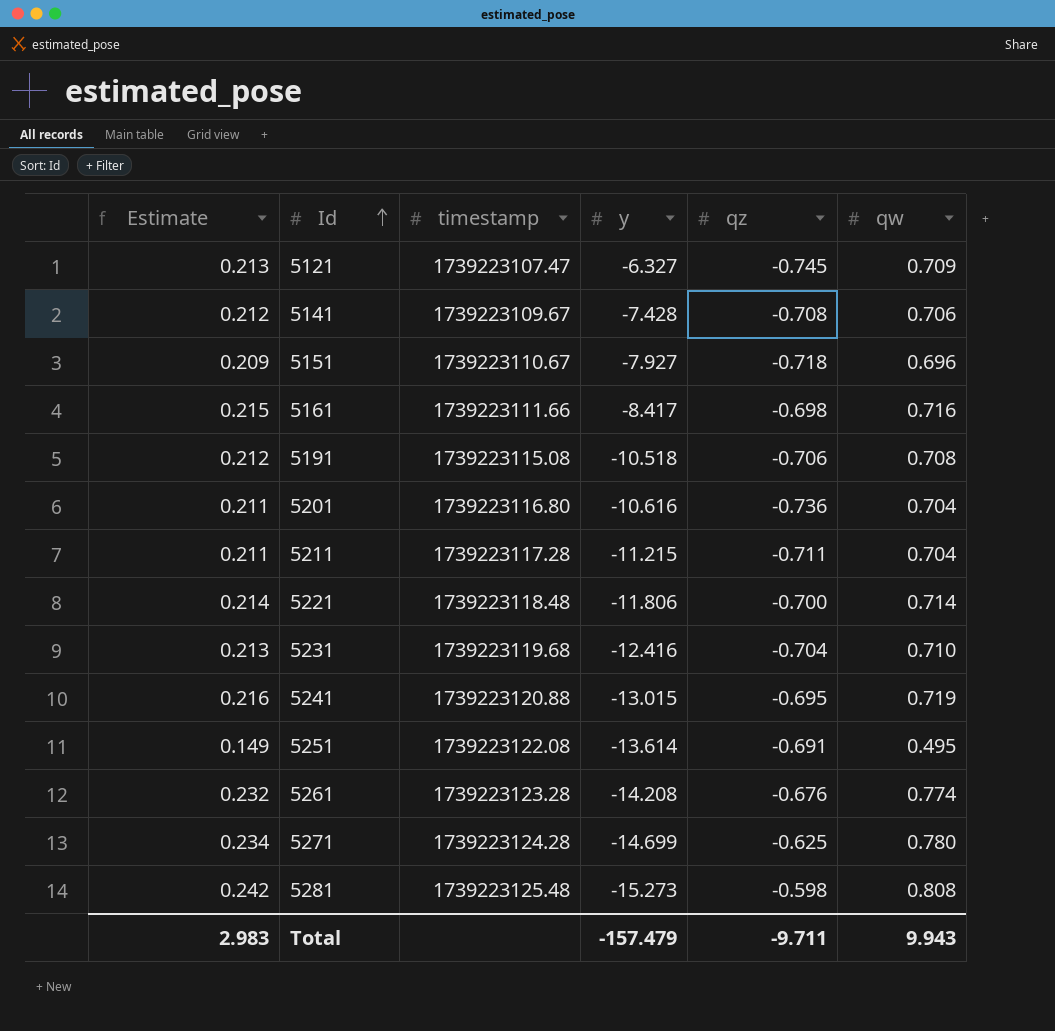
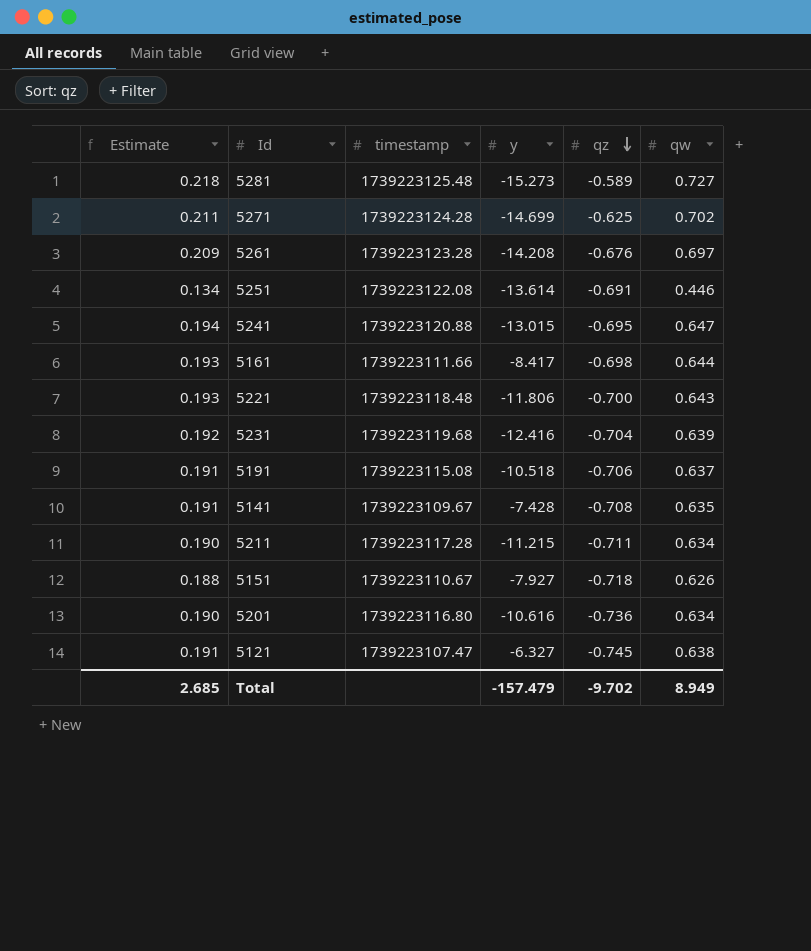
row order: Id ascending -> qz descending
5281 | Estimate: 0.242 -> 0.218
5281 | qz: -0.598 -> -0.589
5281 | qw: 0.808 -> 0.727
5271 | Estimate: 0.234 -> 0.211
5271 | qw: 0.780 -> 0.702
5261 | Estimate: 0.232 -> 0.209
5261 | qw: 0.774 -> 0.697
5251 | Estimate: 0.149 -> 0.134
5251 | qw: 0.495 -> 0.446
5241 | Estimate: 0.216 -> 0.194
5241 | qw: 0.719 -> 0.647
5161 | Estimate: 0.215 -> 0.193
5161 | qw: 0.716 -> 0.644
5221 | Estimate: 0.214 -> 0.193
5221 | qw: 0.714 -> 0.643
5231 | Estimate: 0.213 -> 0.192
5231 | qw: 0.710 -> 0.639
5191 | Estimate: 0.212 -> 0.191
5191 | qw: 0.708 -> 0.637
5141 | Estimate: 0.212 -> 0.191
5141 | qw: 0.706 -> 0.635
5211 | Estimate: 0.211 -> 0.190
5211 | qw: 0.704 -> 0.634
5151 | Estimate: 0.209 -> 0.188
5151 | qw: 0.696 -> 0.626
5201 | Estimate: 0.211 -> 0.190
5201 | qw: 0.704 -> 0.634
5121 | Estimate: 0.213 -> 0.191
5121 | qw: 0.709 -> 0.638
Total | Estimate: 2.983 -> 2.685
Total | qz: -9.711 -> -9.702
Total | qw: 9.943 -> 8.949

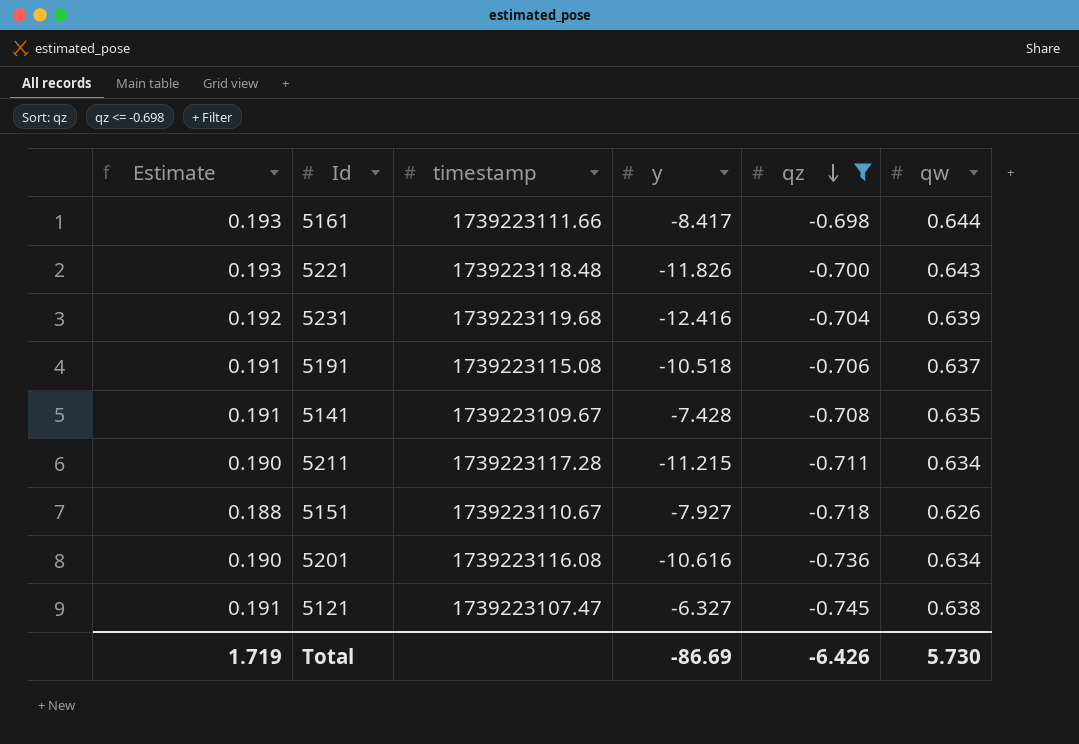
filter: none -> qz <= -0.698
5221 | y: -11.806 -> -11.826
5201 | timestamp: 1739223116.80 -> 1739223116.08
Total | Estimate: 2.685 -> 1.719
Total | y: -157.479 -> -86.69
Total | qz: -9.702 -> -6.426
Total | qw: 8.949 -> 5.730

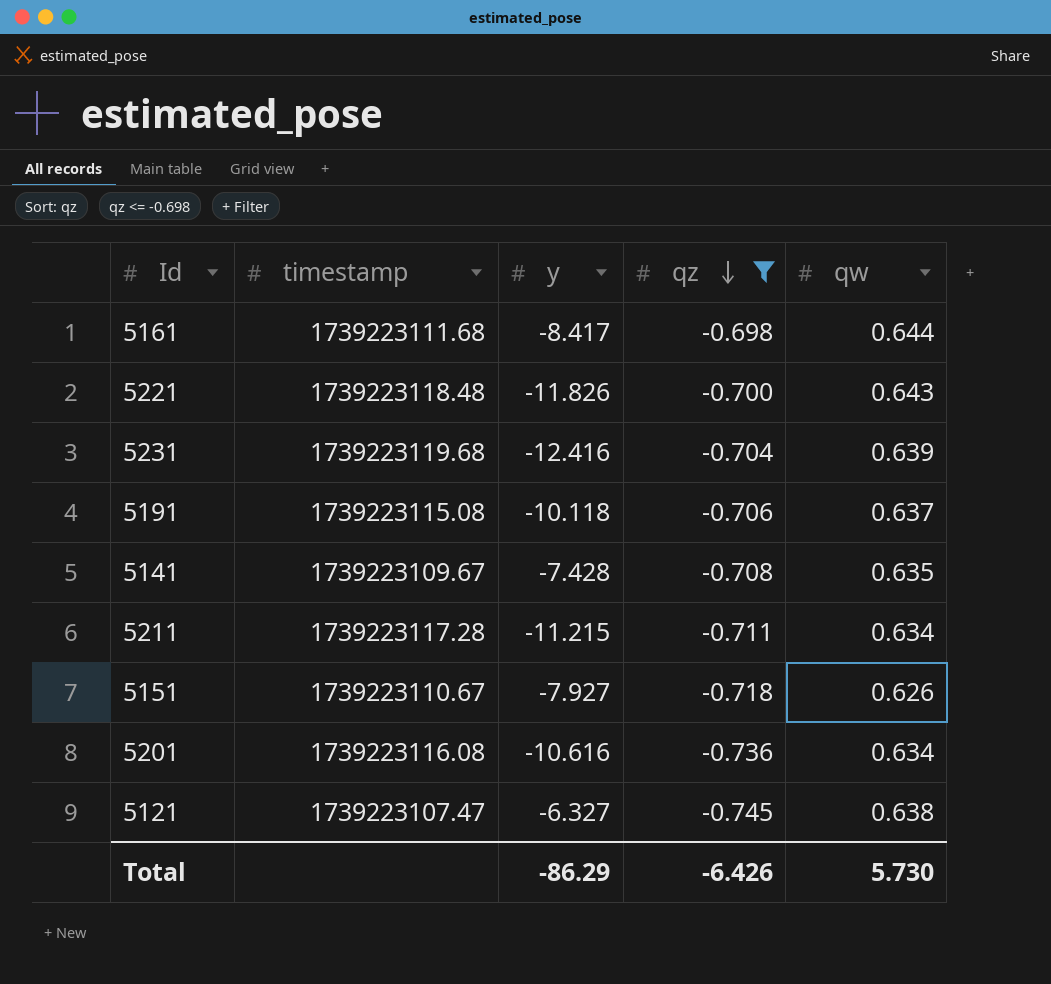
column Estimate | formula: [qw] * 0.3 -> none
5161 | timestamp: 1739223111.66 -> 1739223111.68
5191 | y: -10.518 -> -10.118
Total | y: -86.69 -> -86.29

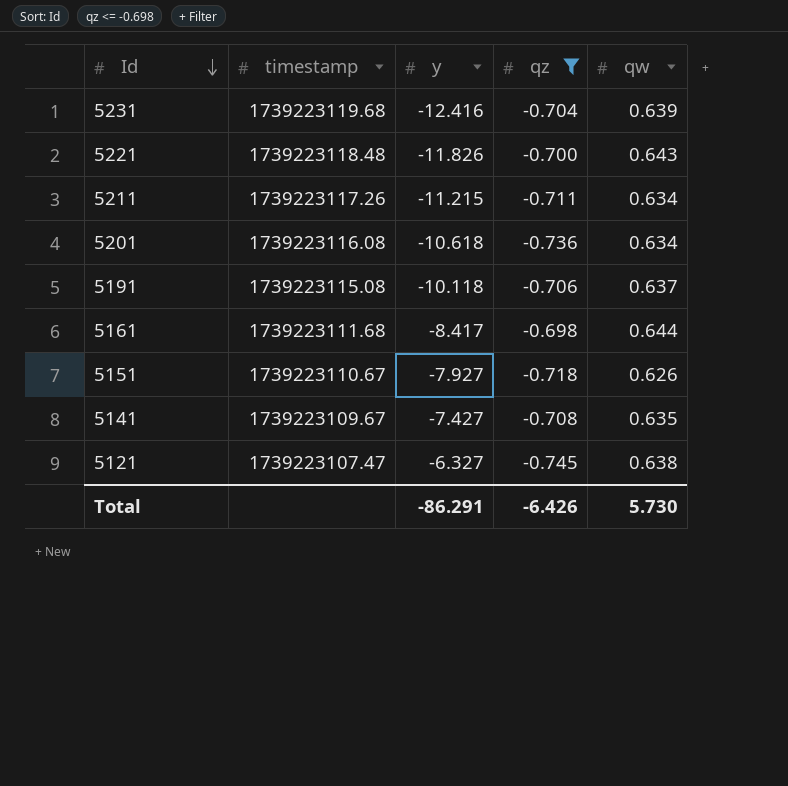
row order: qz descending -> Id descending
5211 | timestamp: 1739223117.28 -> 1739223117.26
5201 | y: -10.616 -> -10.618
5141 | y: -7.428 -> -7.427
Total | y: -86.29 -> -86.291

